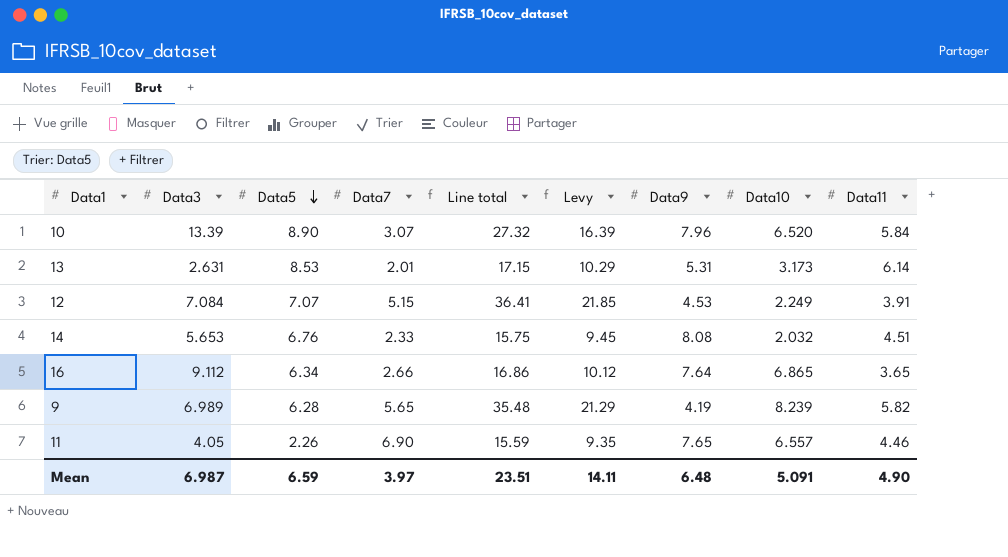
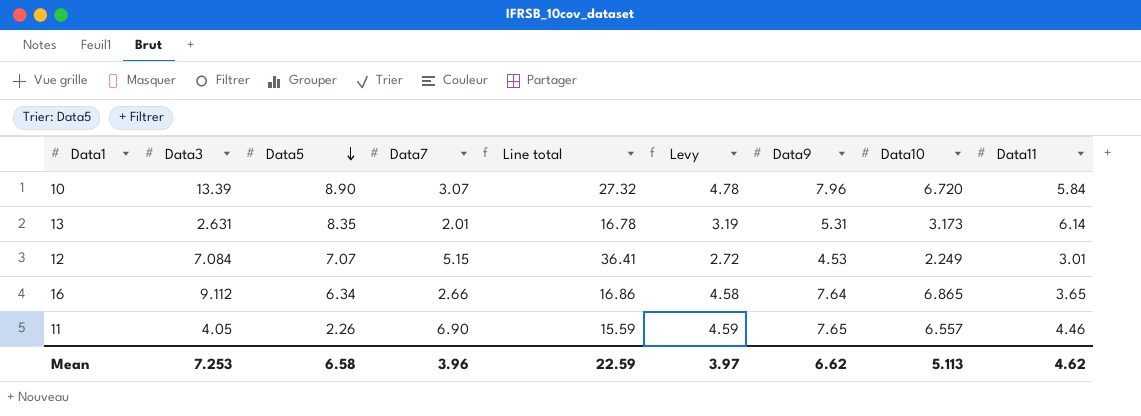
column Levy | formula: [Line total] * 0.6 -> [Data9] * 0.6
row 14: 5.653 | 6.76 | 2.33 | 15.75 | 9.45 | 8.08 | 2.032 | 4.51 -> none
row 9: 6.989 | 6.28 | 5.65 | 35.48 | 21.29 | 4.19 | 8.239 | 5.82 -> none
10 | Data10: 6.520 -> 6.720
13 | Data5: 8.53 -> 8.35
13 | Line total: 17.15 -> 16.78
12 | Data11: 3.91 -> 3.01
Mean | Data3: 6.987 -> 7.253
Mean | Data5: 6.59 -> 6.58
Mean | Data7: 3.97 -> 3.96
Mean | Line total: 23.51 -> 22.59
Mean | Levy: 14.11 -> 3.97
Mean | Data9: 6.48 -> 6.62
Mean | Data10: 5.091 -> 5.113
Mean | Data11: 4.90 -> 4.62

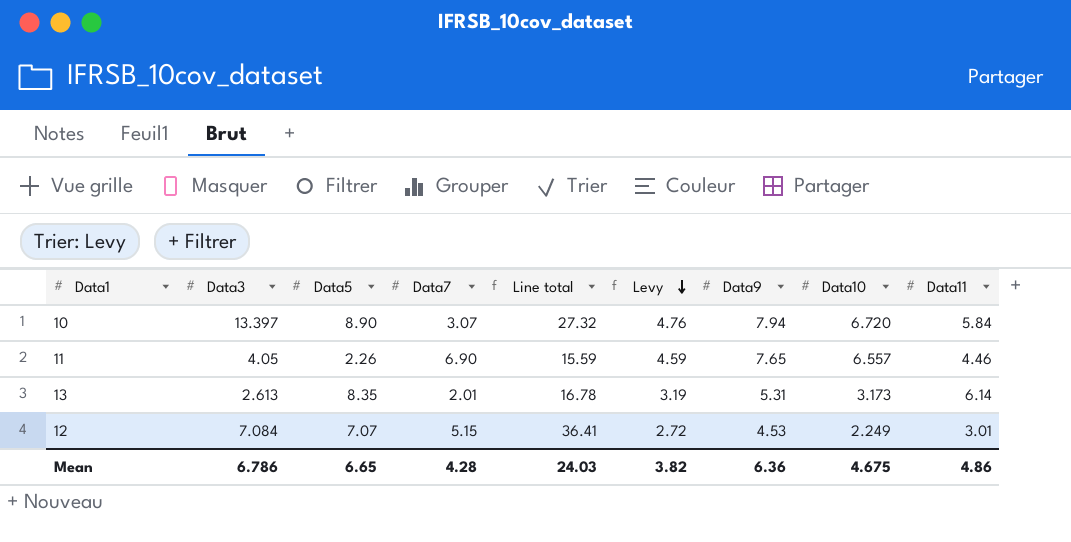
row order: Data5 descending -> Levy descending
row 16: 9.112 | 6.34 | 2.66 | 16.86 | 4.58 | 7.64 | 6.865 | 3.65 -> none
10 | Data3: 13.39 -> 13.397
10 | Levy: 4.78 -> 4.76
10 | Data9: 7.96 -> 7.94
13 | Data3: 2.631 -> 2.613
Mean | Data3: 7.253 -> 6.786
Mean | Data5: 6.58 -> 6.65
Mean | Data7: 3.96 -> 4.28
Mean | Line total: 22.59 -> 24.03
Mean | Levy: 3.97 -> 3.82
Mean | Data9: 6.62 -> 6.36
Mean | Data10: 5.113 -> 4.675
Mean | Data11: 4.62 -> 4.86

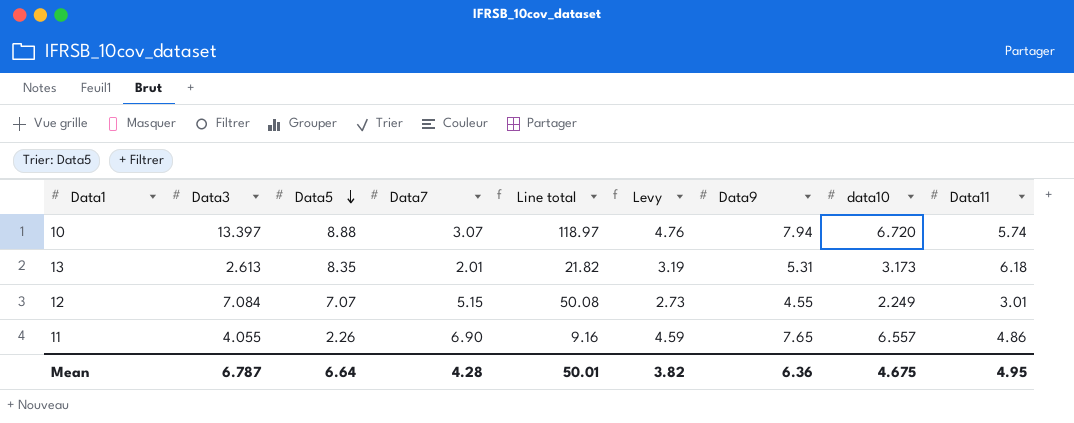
row order: Levy descending -> Data5 descending
column Line total | formula: [Data5] * [Data7] -> [Data3] * [Data5]
column name: Data10 -> data10
10 | Data5: 8.90 -> 8.88
10 | Data11: 5.84 -> 5.74
13 | Data11: 6.14 -> 6.18
12 | Levy: 2.72 -> 2.73
12 | Data9: 4.53 -> 4.55
11 | Data3: 4.05 -> 4.055
11 | Data11: 4.46 -> 4.86
Mean | Data3: 6.786 -> 6.787
Mean | Data5: 6.65 -> 6.64
Mean | Line total: 24.03 -> 50.01
Mean | Data11: 4.86 -> 4.95

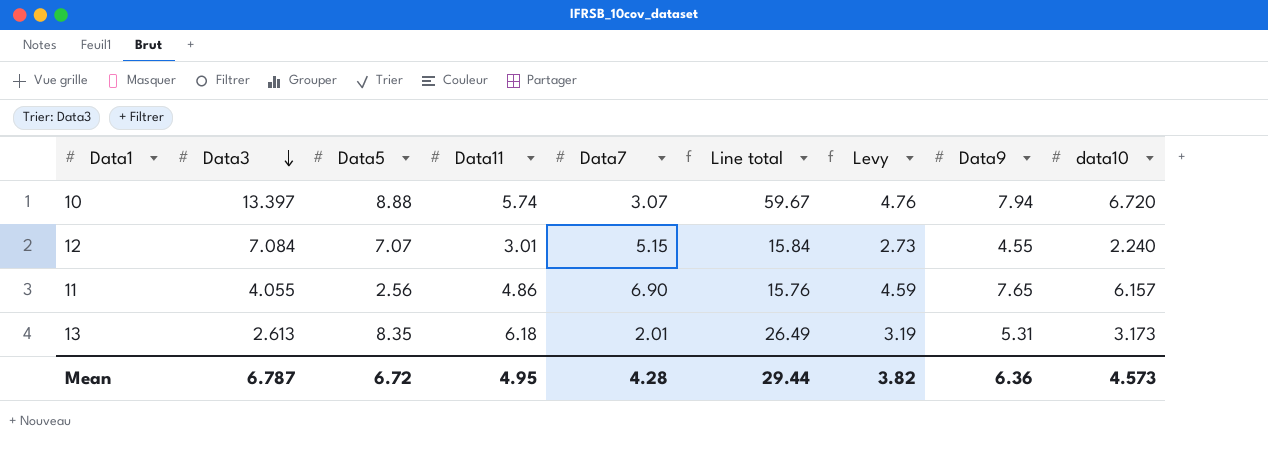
row order: Data5 descending -> Data3 descending
column Data11 | position: 9 -> 4
column Line total | formula: [Data3] * [Data5] -> [Data5] * [data10]
12 | data10: 2.249 -> 2.240
11 | Data5: 2.26 -> 2.56
11 | data10: 6.557 -> 6.157
Mean | Data5: 6.64 -> 6.72
Mean | Line total: 50.01 -> 29.44
Mean | data10: 4.675 -> 4.573

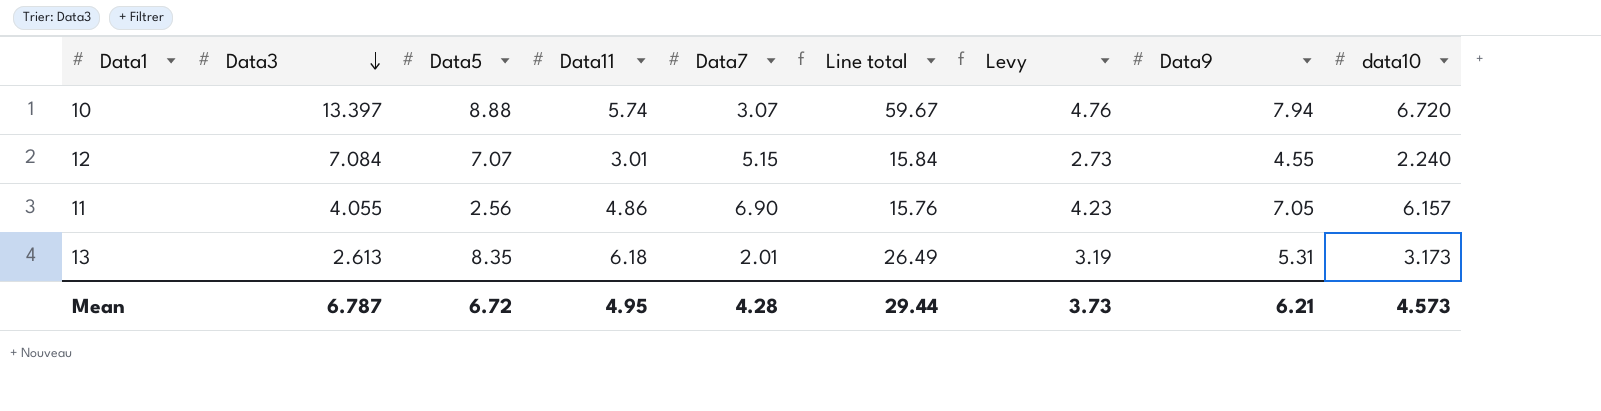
11 | Levy: 4.59 -> 4.23
11 | Data9: 7.65 -> 7.05
Mean | Levy: 3.82 -> 3.73
Mean | Data9: 6.36 -> 6.21

